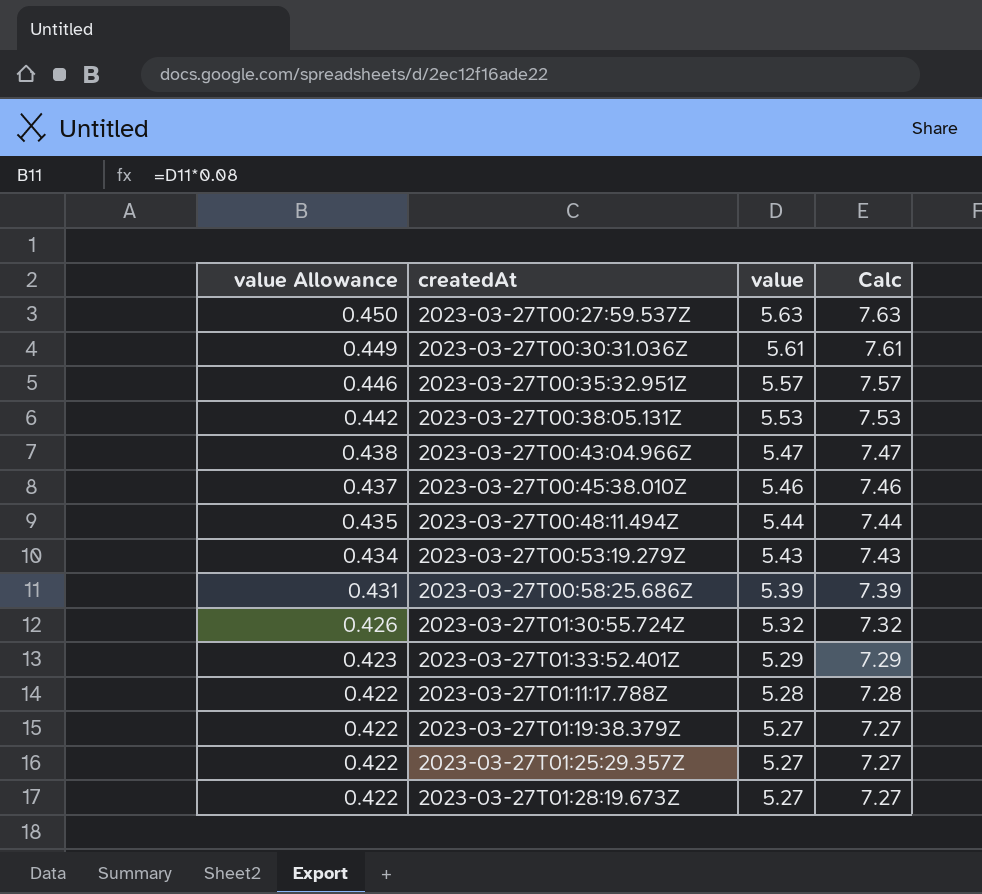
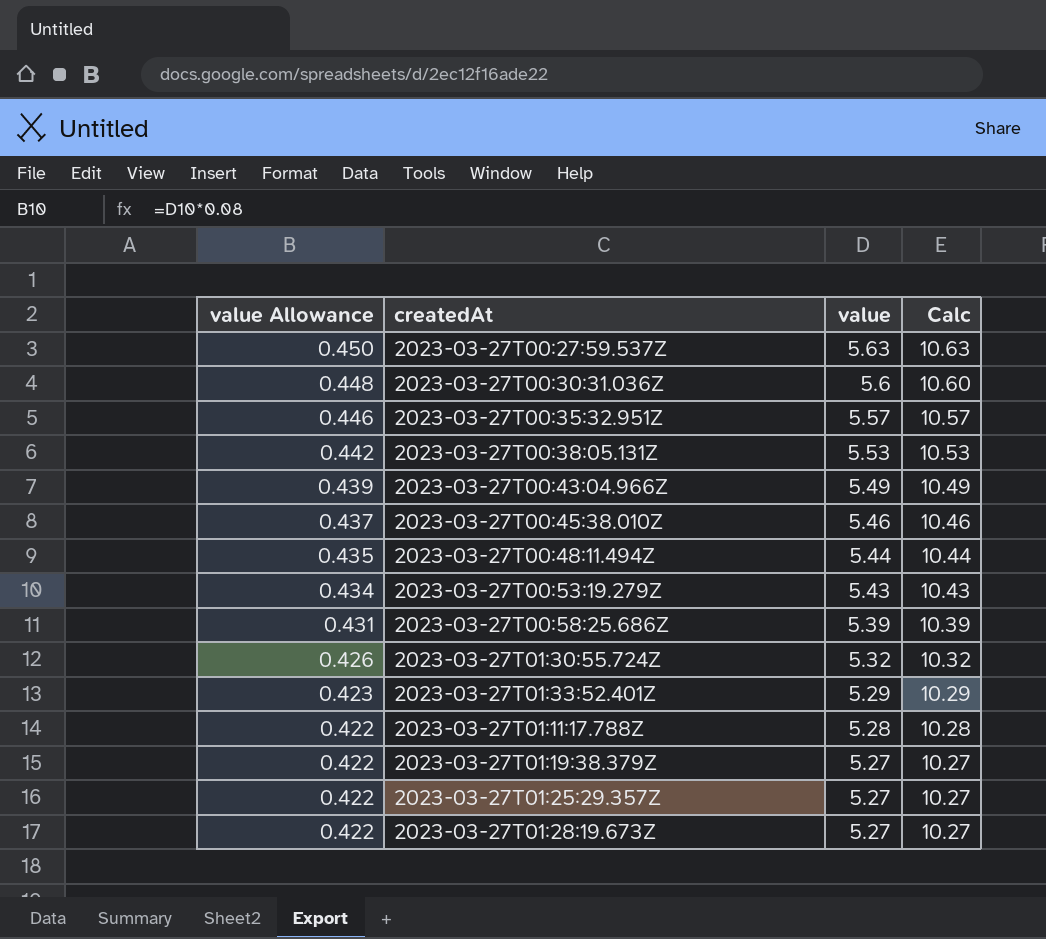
column Calc | formula: [value] + 2 -> [value] + 5
2023-03-27T00:30:31.036Z | value Allowance: 0.449 -> 0.448
2023-03-27T00:30:31.036Z | value: 5.61 -> 5.6
2023-03-27T00:43:04.966Z | value Allowance: 0.438 -> 0.439
2023-03-27T00:43:04.966Z | value: 5.47 -> 5.49

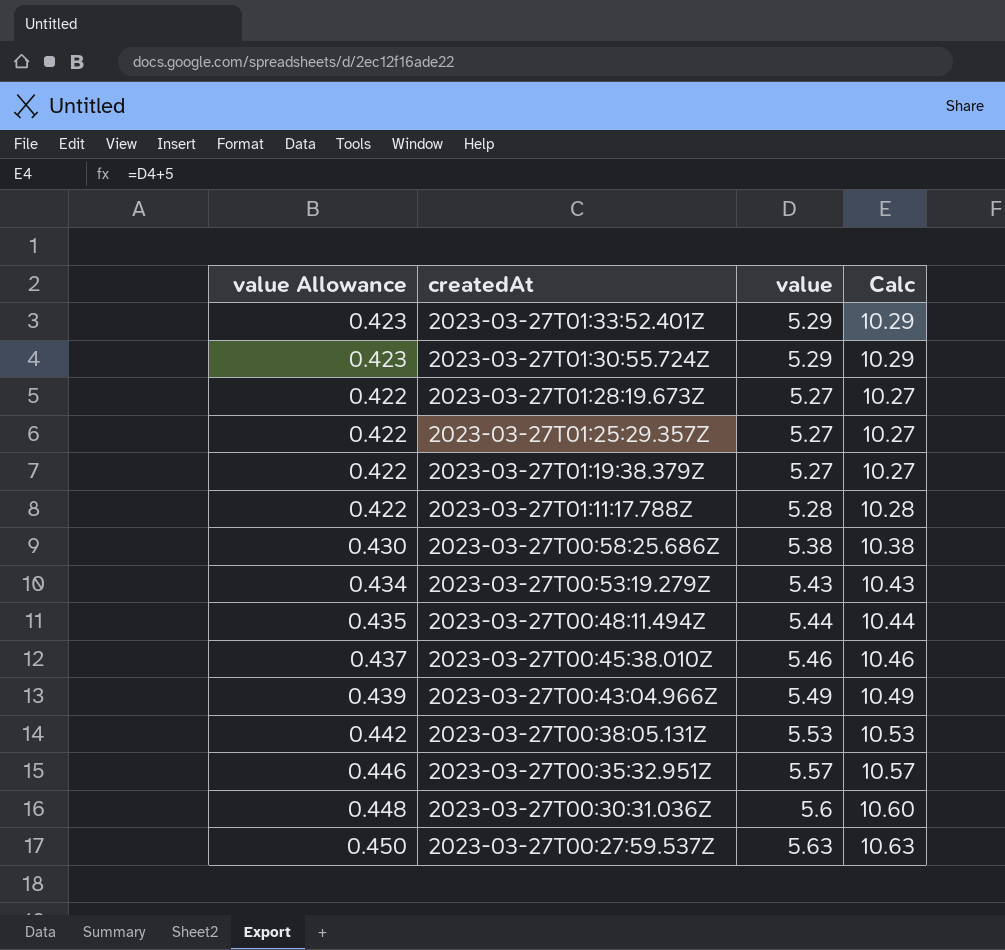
row order: value Allowance descending -> createdAt descending
2023-03-27T01:30:55.724Z | value Allowance: 0.426 -> 0.423
2023-03-27T01:30:55.724Z | value: 5.32 -> 5.29
2023-03-27T01:30:55.724Z | Calc: 10.32 -> 10.29
2023-03-27T00:58:25.686Z | value Allowance: 0.431 -> 0.430
2023-03-27T00:58:25.686Z | value: 5.39 -> 5.38
2023-03-27T00:58:25.686Z | Calc: 10.39 -> 10.38

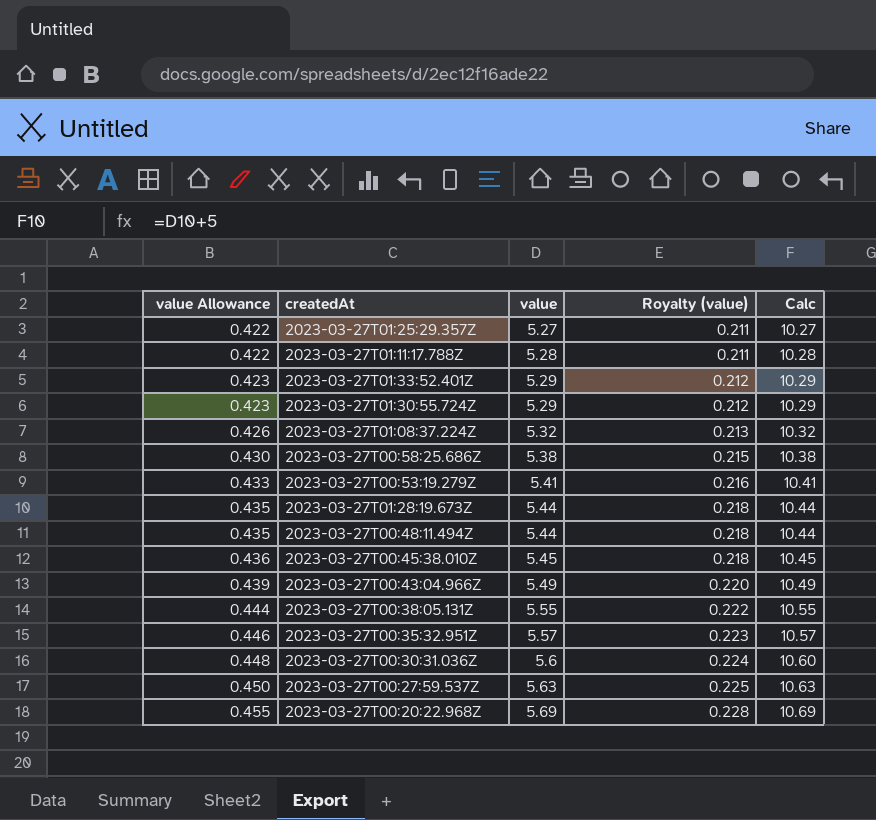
row order: createdAt descending -> value Allowance ascending
column Royalty (value) | formula: none -> [value] * 0.04
row 2023-03-27T01:19:38.379Z: 0.422 | 5.27 | 10.27 -> none
row 2023-03-27T01:08:37.224Z: none -> 0.426 | 5.32 | 0.213 | 10.32
2023-03-27T00:53:19.279Z | value Allowance: 0.434 -> 0.433
2023-03-27T00:53:19.279Z | value: 5.43 -> 5.41
2023-03-27T00:53:19.279Z | Calc: 10.43 -> 10.41
2023-03-27T01:28:19.673Z | value Allowance: 0.422 -> 0.435
2023-03-27T01:28:19.673Z | value: 5.27 -> 5.44
2023-03-27T01:28:19.673Z | Calc: 10.27 -> 10.44
2023-03-27T00:45:38.010Z | value Allowance: 0.437 -> 0.436
2023-03-27T00:45:38.010Z | value: 5.46 -> 5.45
2023-03-27T00:45:38.010Z | Calc: 10.46 -> 10.45
2023-03-27T00:38:05.131Z | value Allowance: 0.442 -> 0.444
2023-03-27T00:38:05.131Z | value: 5.53 -> 5.55
2023-03-27T00:38:05.131Z | Calc: 10.53 -> 10.55
row 2023-03-27T00:20:22.968Z: none -> 0.455 | 5.69 | 0.228 | 10.69

